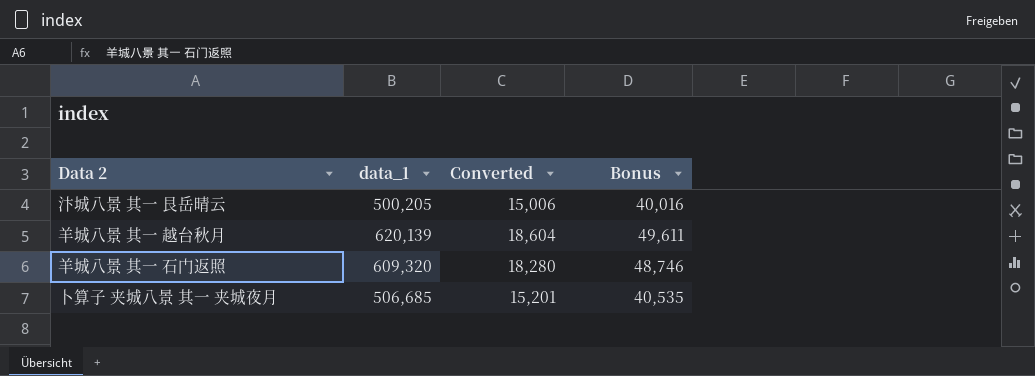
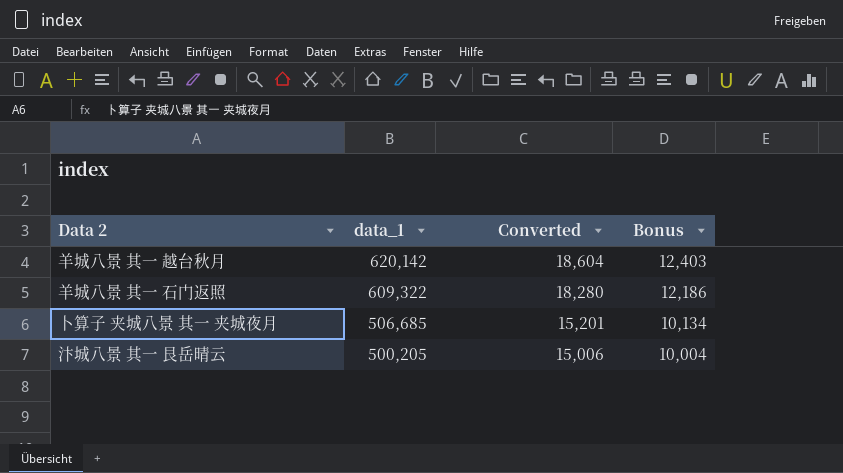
row order: none -> data_1 descending
column Bonus | formula: [data_1] * 0.08 -> [data_1] * 0.02
羊城八景 其一 越台秋月 | data_1: 620,139 -> 620,142
羊城八景 其一 石门返照 | data_1: 609,320 -> 609,322

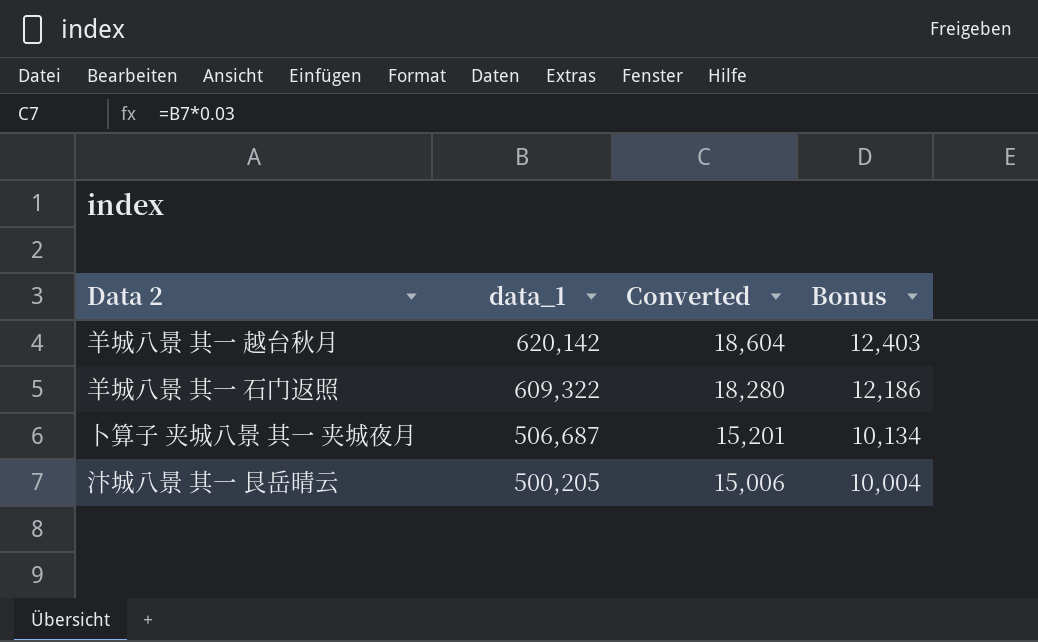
卜算子 夹城八景 其一 夹城夜月 | data_1: 506,685 -> 506,687

